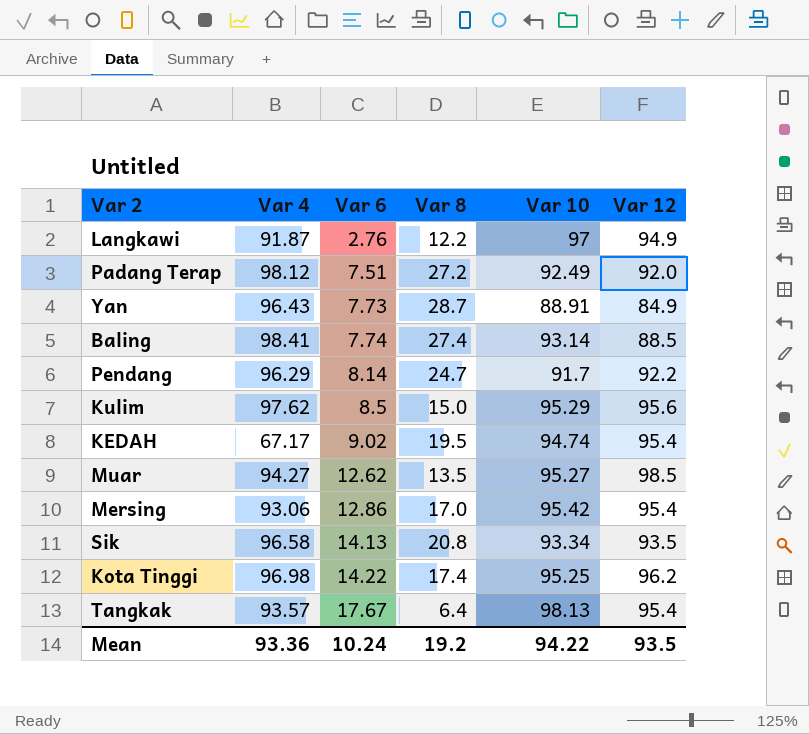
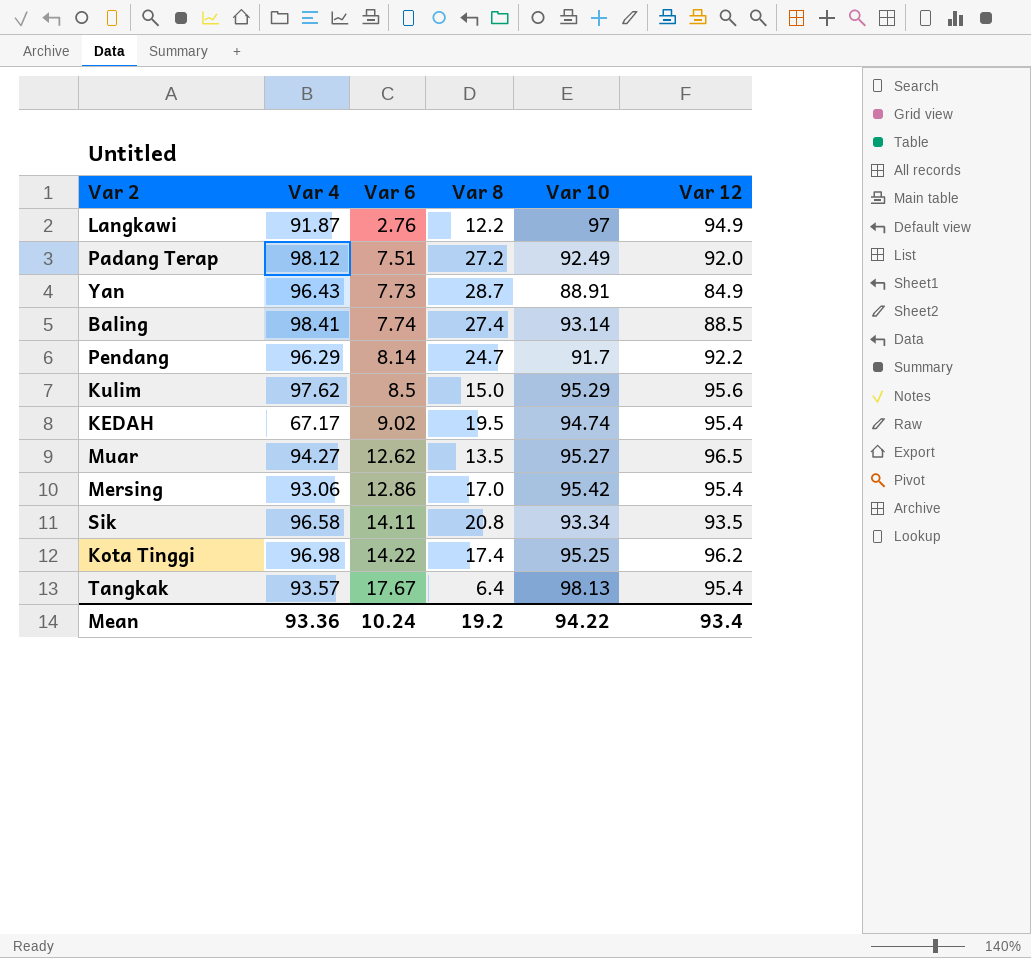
Muar | Var 12: 98.5 -> 96.5
Sik | Var 6: 14.13 -> 14.11
Mean | Var 12: 93.5 -> 93.4

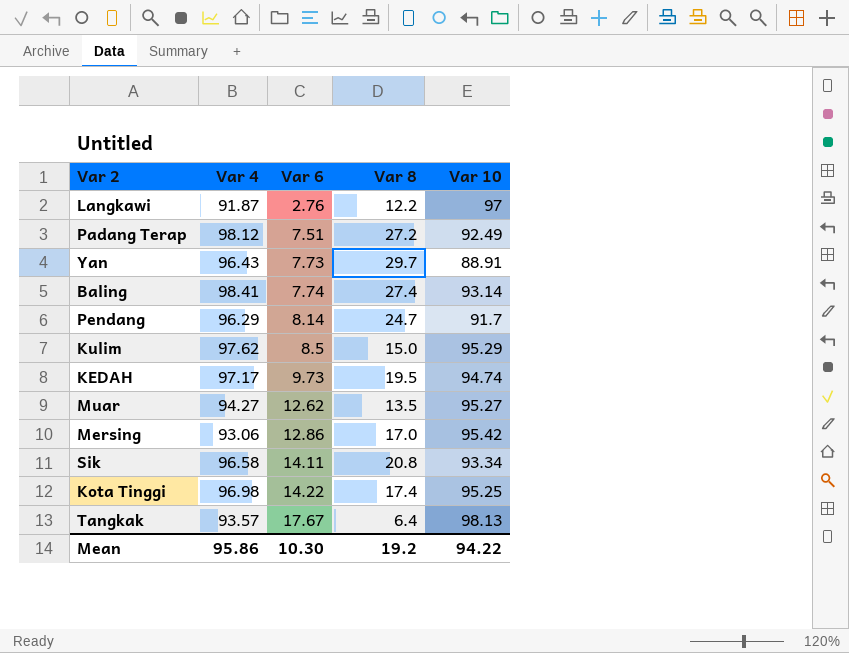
column Var 12 | position: 6 -> none
Yan | Var 8: 28.7 -> 29.7
KEDAH | Var 4: 67.17 -> 97.17
KEDAH | Var 6: 9.02 -> 9.73
Mean | Var 4: 93.36 -> 95.86
Mean | Var 6: 10.24 -> 10.30

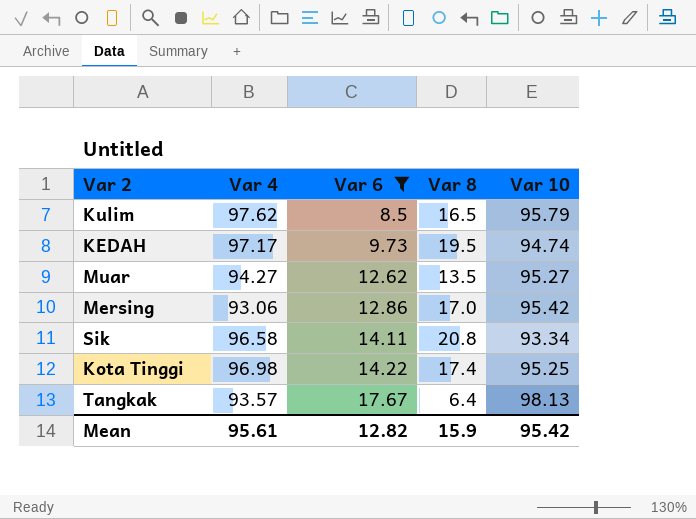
filter: none -> Var 6 >= 8.5
Kulim | Var 8: 15.0 -> 16.5
Kulim | Var 10: 95.29 -> 95.79
Mean | Var 4: 95.86 -> 95.61
Mean | Var 6: 10.30 -> 12.82
Mean | Var 8: 19.2 -> 15.9
Mean | Var 10: 94.22 -> 95.42

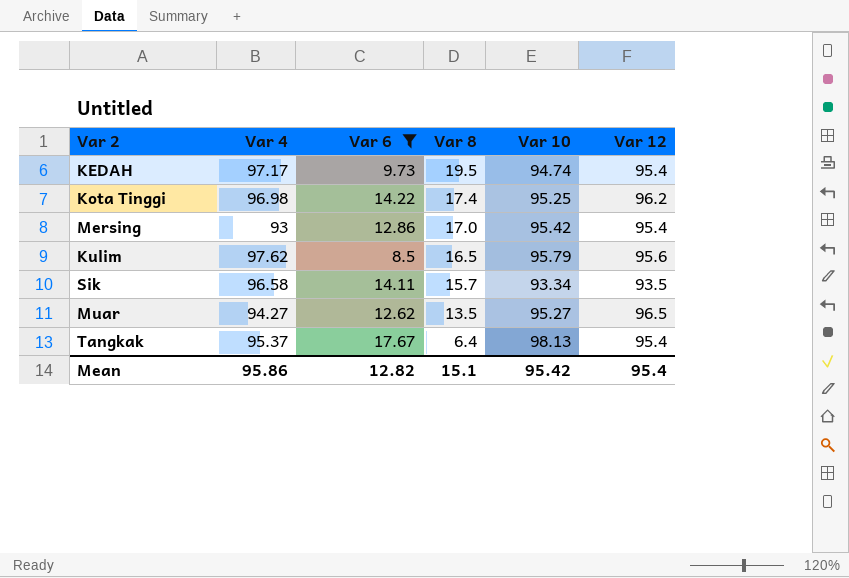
row order: Var 6 ascending -> Var 8 descending
column Var 12 | position: none -> 6
Mersing | Var 4: 93.06 -> 93
Sik | Var 8: 20.8 -> 15.7
Tangkak | Var 4: 93.57 -> 95.37
Mean | Var 4: 95.61 -> 95.86
Mean | Var 8: 15.9 -> 15.1

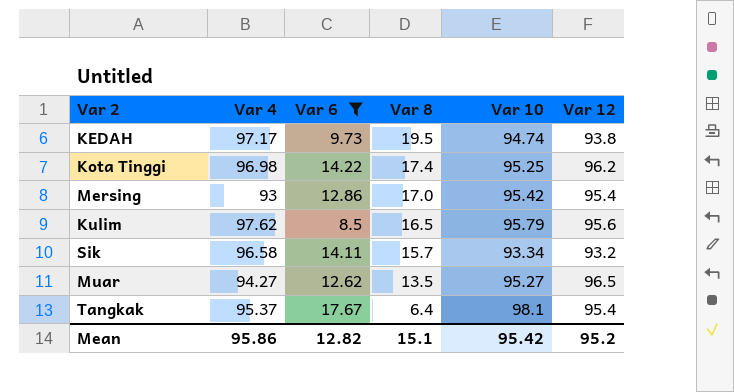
KEDAH | Var 12: 95.4 -> 93.8
Sik | Var 12: 93.5 -> 93.2
Tangkak | Var 10: 98.13 -> 98.1
Mean | Var 12: 95.4 -> 95.2

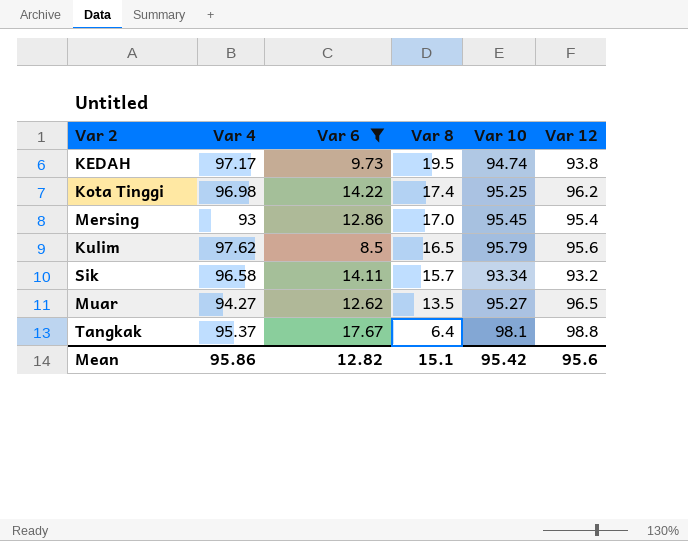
Mersing | Var 10: 95.42 -> 95.45
Tangkak | Var 12: 95.4 -> 98.8
Mean | Var 12: 95.2 -> 95.6

